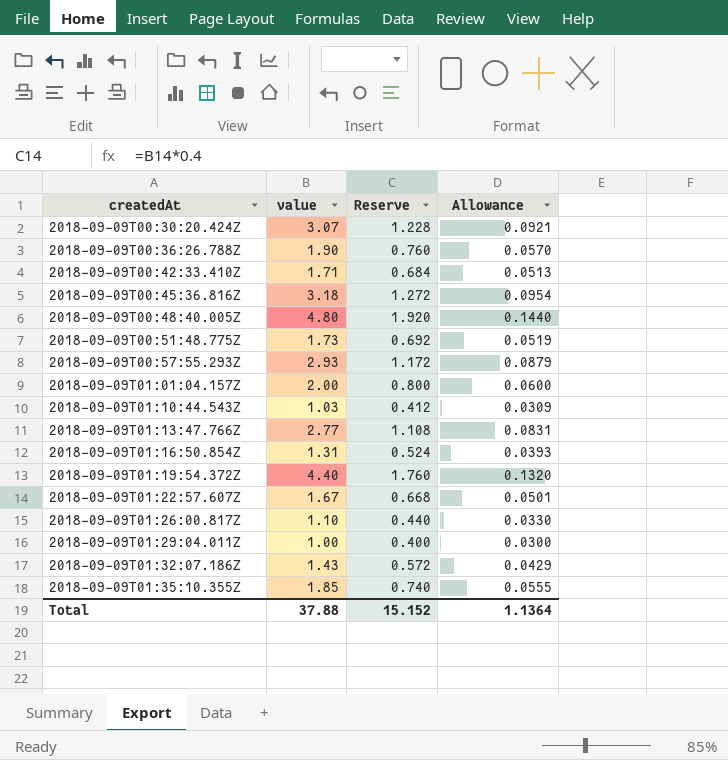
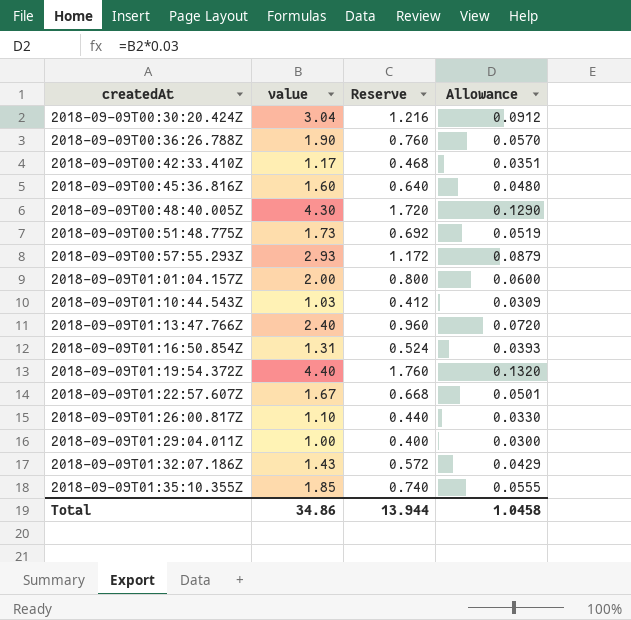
2018-09-09T00:30:20.424Z | value: 3.07 -> 3.04
2018-09-09T00:30:20.424Z | Reserve: 1.228 -> 1.216
2018-09-09T00:30:20.424Z | Allowance: 0.0921 -> 0.0912
2018-09-09T00:42:33.410Z | value: 1.71 -> 1.17
2018-09-09T00:42:33.410Z | Reserve: 0.684 -> 0.468
2018-09-09T00:42:33.410Z | Allowance: 0.0513 -> 0.0351
2018-09-09T00:45:36.816Z | value: 3.18 -> 1.60
2018-09-09T00:45:36.816Z | Reserve: 1.272 -> 0.640
2018-09-09T00:45:36.816Z | Allowance: 0.0954 -> 0.0480
2018-09-09T00:48:40.005Z | value: 4.80 -> 4.30
2018-09-09T00:48:40.005Z | Reserve: 1.920 -> 1.720
2018-09-09T00:48:40.005Z | Allowance: 0.1440 -> 0.1290
2018-09-09T01:13:47.766Z | value: 2.77 -> 2.40
2018-09-09T01:13:47.766Z | Reserve: 1.108 -> 0.960
2018-09-09T01:13:47.766Z | Allowance: 0.0831 -> 0.0720
Total | value: 37.88 -> 34.86
Total | Reserve: 15.152 -> 13.944
Total | Allowance: 1.1364 -> 1.0458

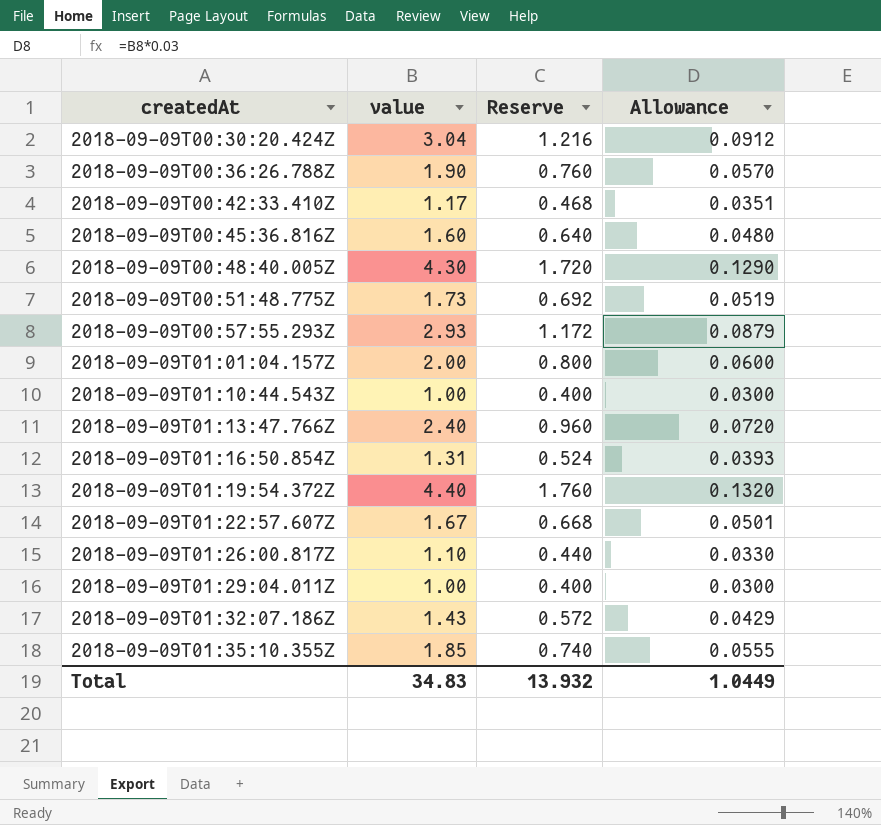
2018-09-09T01:10:44.543Z | value: 1.03 -> 1.00
2018-09-09T01:10:44.543Z | Reserve: 0.412 -> 0.400
2018-09-09T01:10:44.543Z | Allowance: 0.0309 -> 0.0300
Total | value: 34.86 -> 34.83
Total | Reserve: 13.944 -> 13.932
Total | Allowance: 1.0458 -> 1.0449

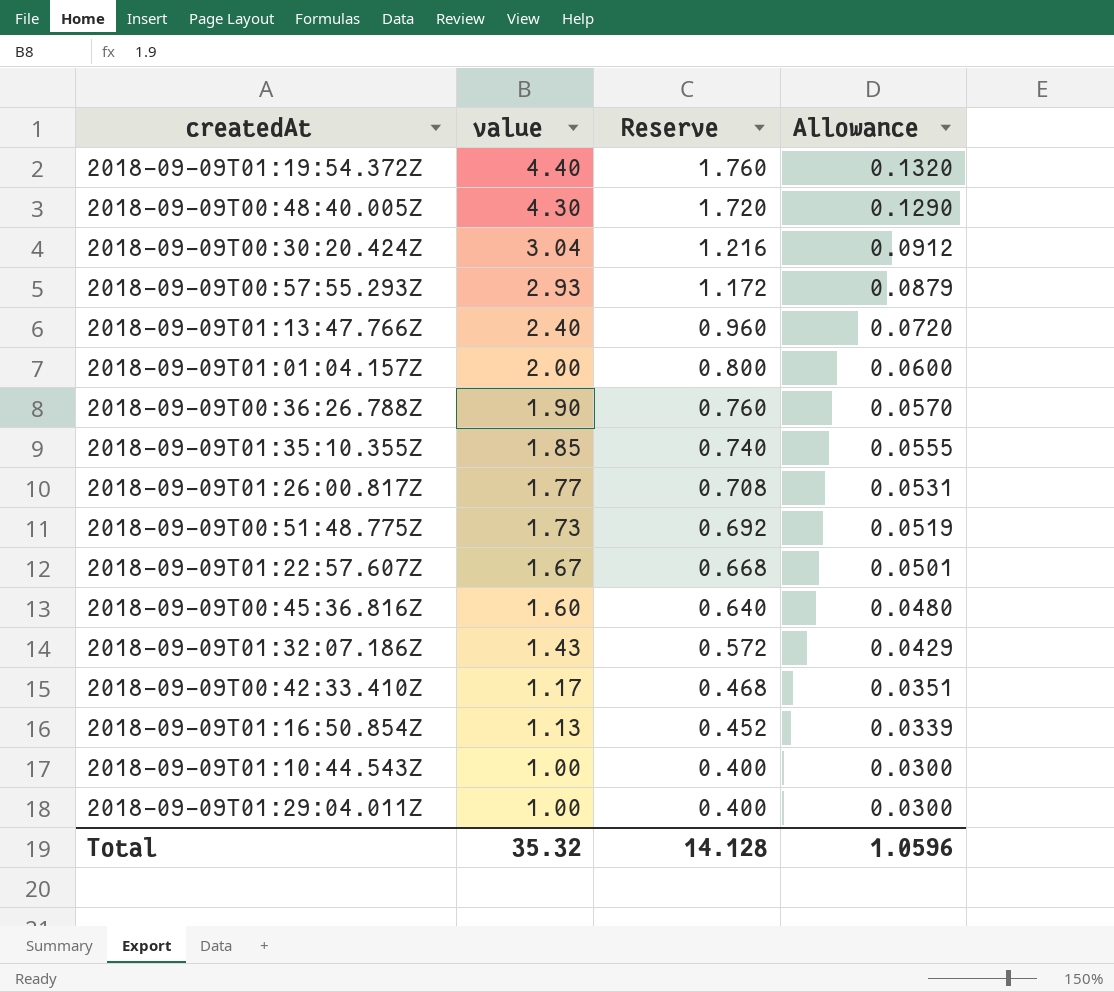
row order: createdAt ascending -> value descending
2018-09-09T01:26:00.817Z | value: 1.10 -> 1.77
2018-09-09T01:26:00.817Z | Reserve: 0.440 -> 0.708
2018-09-09T01:26:00.817Z | Allowance: 0.0330 -> 0.0531
2018-09-09T01:16:50.854Z | value: 1.31 -> 1.13
2018-09-09T01:16:50.854Z | Reserve: 0.524 -> 0.452
2018-09-09T01:16:50.854Z | Allowance: 0.0393 -> 0.0339
Total | value: 34.83 -> 35.32
Total | Reserve: 13.932 -> 14.128
Total | Allowance: 1.0449 -> 1.0596

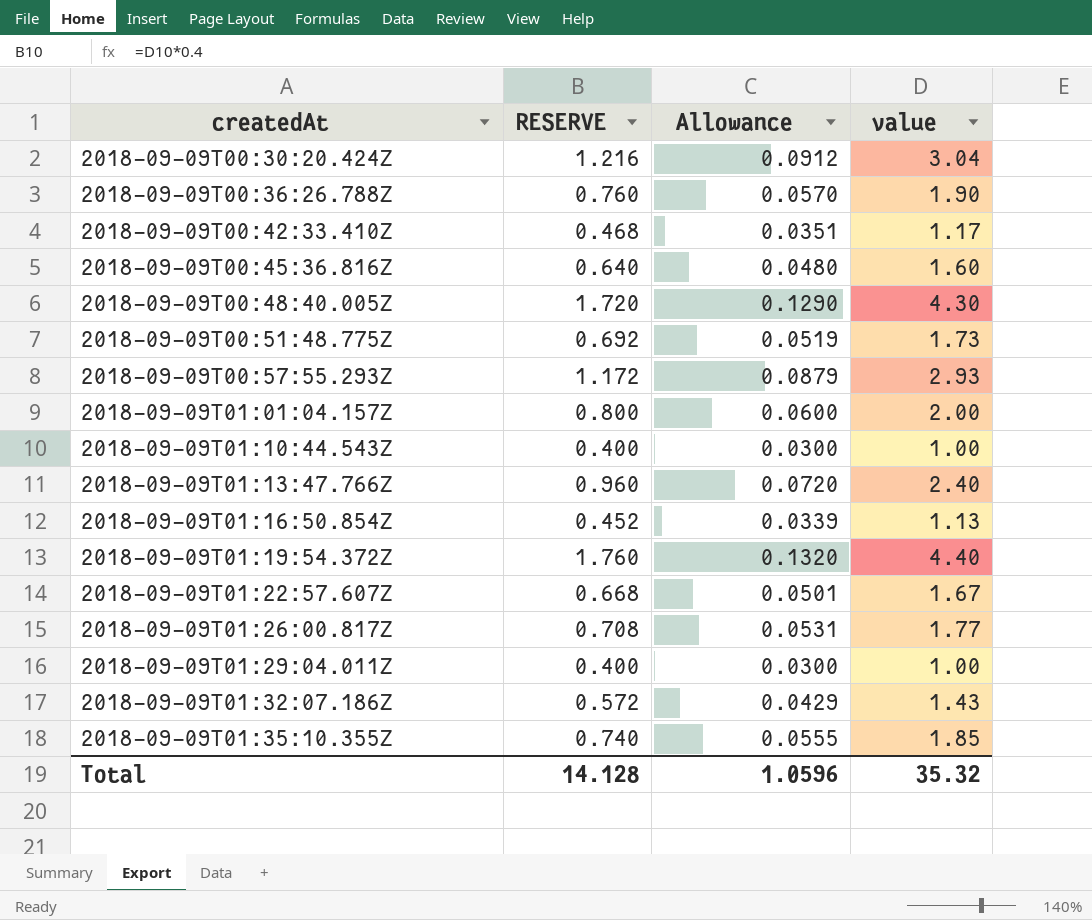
row order: value descending -> createdAt ascending
column name: Reserve -> RESERVE
column value | position: 2 -> 4

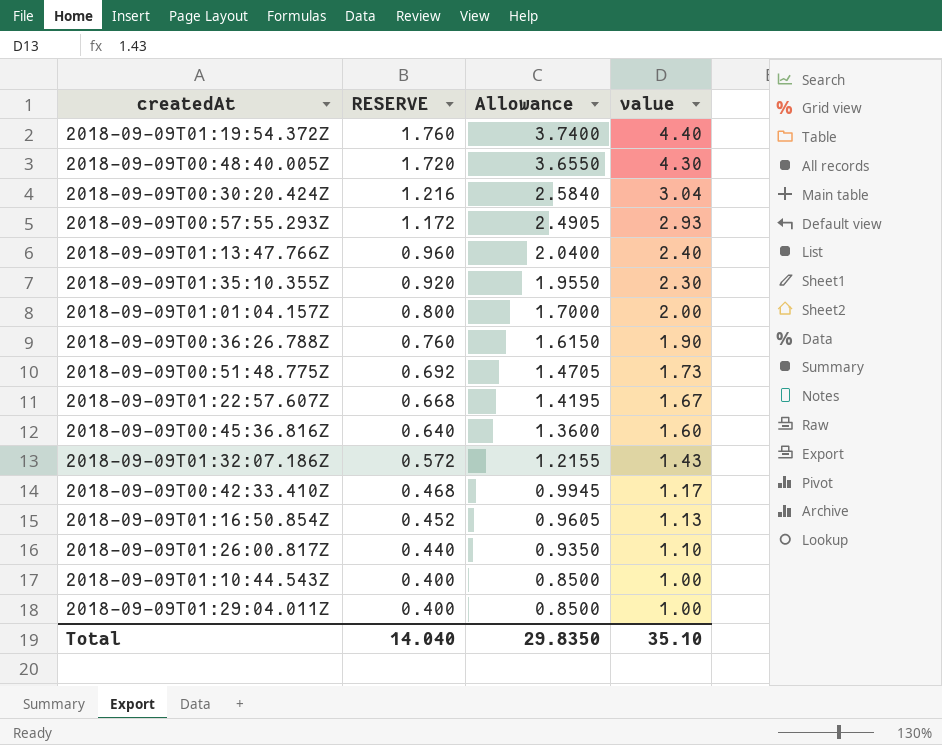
row order: createdAt ascending -> RESERVE descending
column Allowance | formula: [value] * 0.03 -> [value] * 0.85
2018-09-09T01:35:10.355Z | RESERVE: 0.740 -> 0.920
2018-09-09T01:35:10.355Z | value: 1.85 -> 2.30
2018-09-09T01:26:00.817Z | RESERVE: 0.708 -> 0.440
2018-09-09T01:26:00.817Z | value: 1.77 -> 1.10
Total | RESERVE: 14.128 -> 14.040
Total | Allowance: 1.0596 -> 29.8350
Total | value: 35.32 -> 35.10

